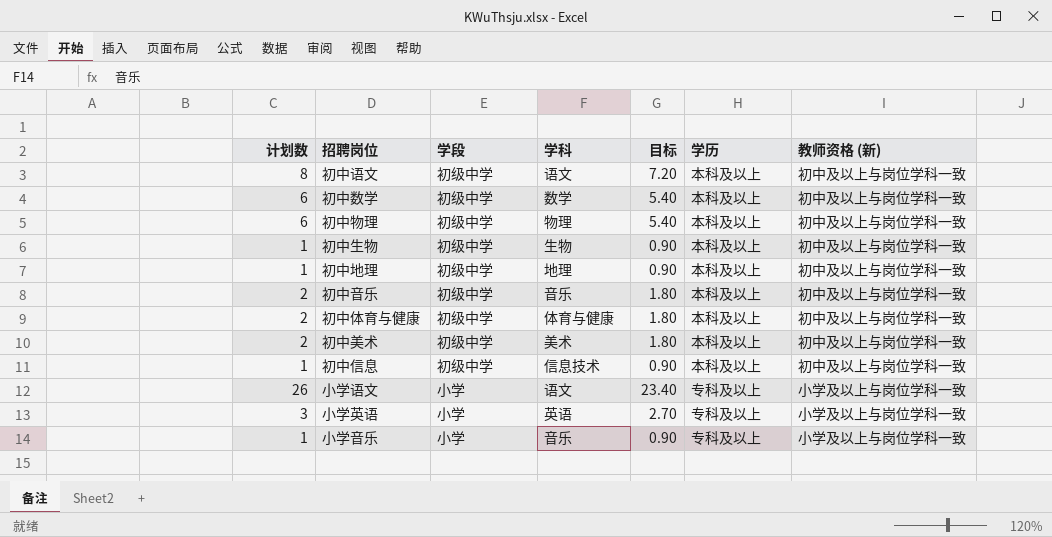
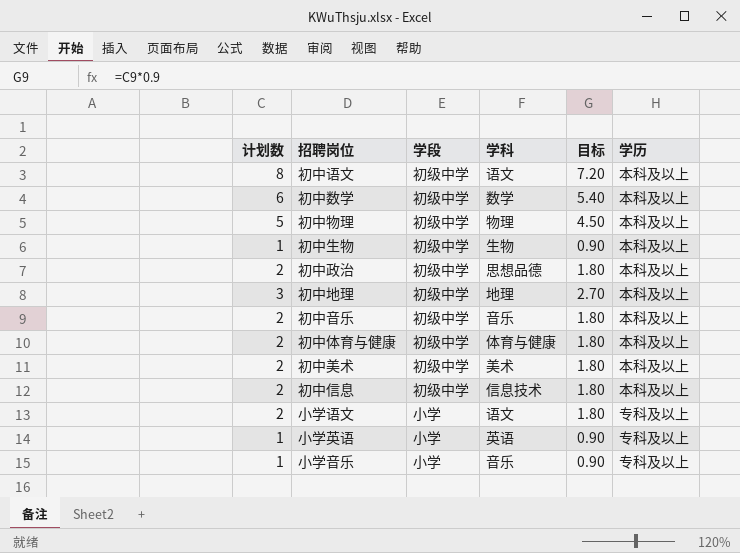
column 教师资格 (新) | position: 7 -> none
初中物理 | 计划数: 6 -> 5
初中物理 | 目标: 5.40 -> 4.50
row 初中政治: none -> 2 | 初级中学 | 思想品德 | 1.80 | 本科及以上
初中地理 | 计划数: 1 -> 3
初中地理 | 目标: 0.90 -> 2.70
初中信息 | 计划数: 1 -> 2
初中信息 | 目标: 0.90 -> 1.80
小学语文 | 计划数: 26 -> 2
小学语文 | 目标: 23.40 -> 1.80
小学英语 | 计划数: 3 -> 1
小学英语 | 目标: 2.70 -> 0.90

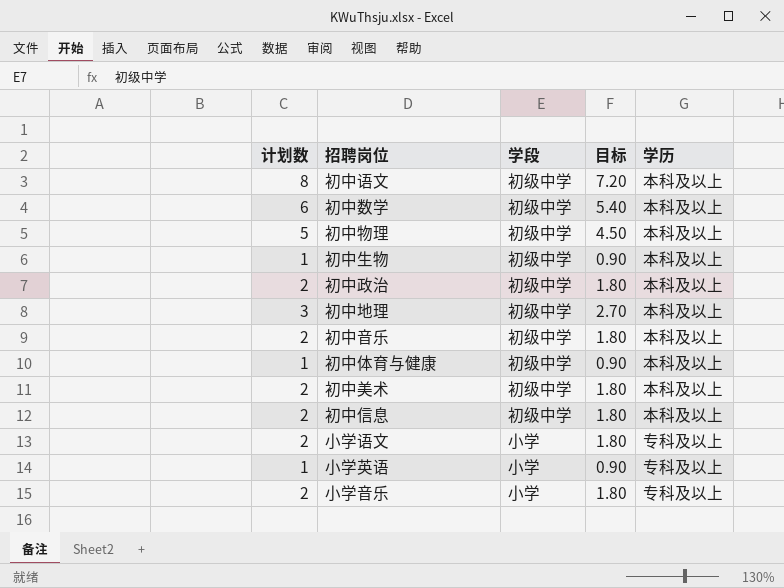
column 学科 | position: 4 -> none
初中体育与健康 | 计划数: 2 -> 1
初中体育与健康 | 目标: 1.80 -> 0.90
小学音乐 | 计划数: 1 -> 2
小学音乐 | 目标: 0.90 -> 1.80

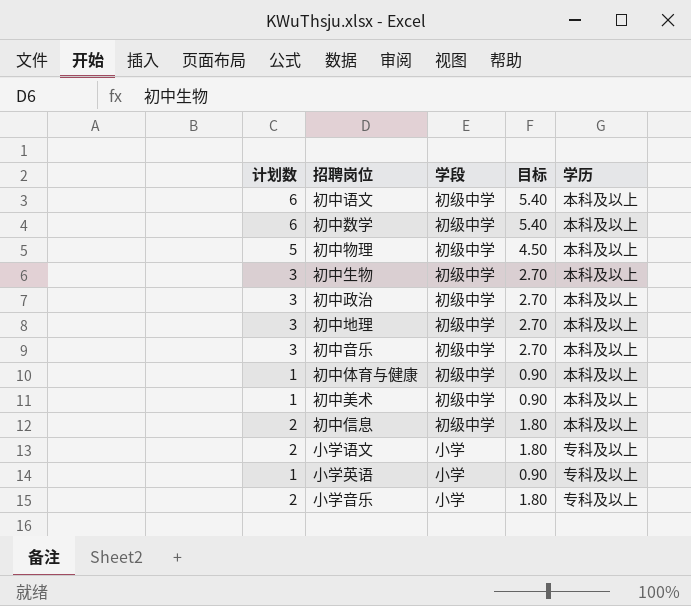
初中语文 | 计划数: 8 -> 6
初中语文 | 目标: 7.20 -> 5.40
初中生物 | 计划数: 1 -> 3
初中生物 | 目标: 0.90 -> 2.70
初中政治 | 计划数: 2 -> 3
初中政治 | 目标: 1.80 -> 2.70
初中音乐 | 计划数: 2 -> 3
初中音乐 | 目标: 1.80 -> 2.70
初中美术 | 计划数: 2 -> 1
初中美术 | 目标: 1.80 -> 0.90

